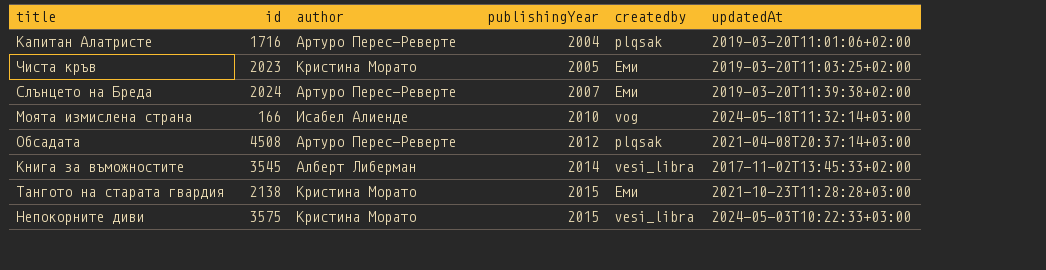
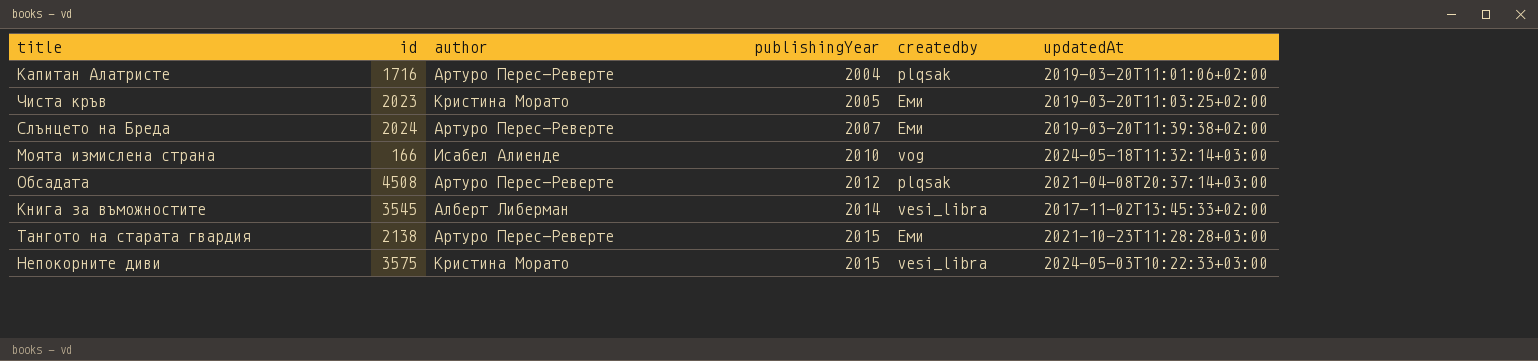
Тангото на старата гвардия | author: Кристина Морато -> Артуро Перес-Реверте

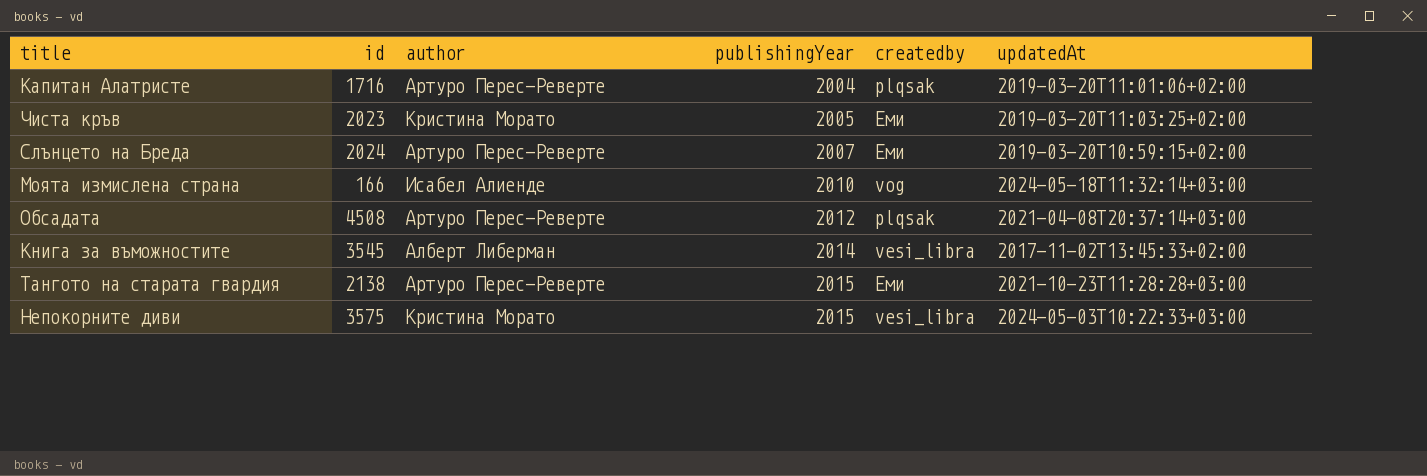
Слънцето на Бреда | updatedAt: 2019-03-20T11:39:38+02:00 -> 2019-03-20T10:59:15+02:00

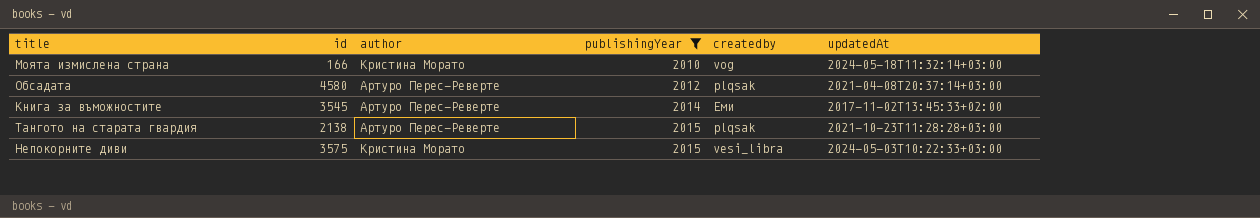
filter: none -> publishingYear >= 2010
Моята измислена страна | author: Исабел Алиенде -> Кристина Морато
Обсадата | id: 4508 -> 4580
Книга за въможностите | author: Алберт Либерман -> Артуро Перес-Реверте
Книга за въможностите | createdby: vesi_libra -> Еми
Тангото на старата гвардия | createdby: Еми -> plqsak

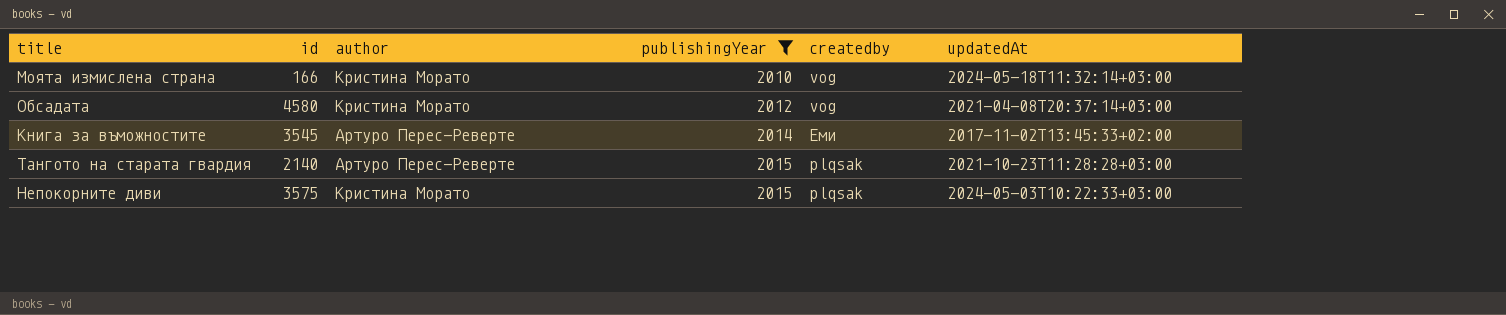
Обсадата | author: Артуро Перес-Реверте -> Кристина Морато
Обсадата | createdby: plqsak -> vog
Тангото на старата гвардия | id: 2138 -> 2140
Непокорните диви | createdby: vesi_libra -> plqsak

